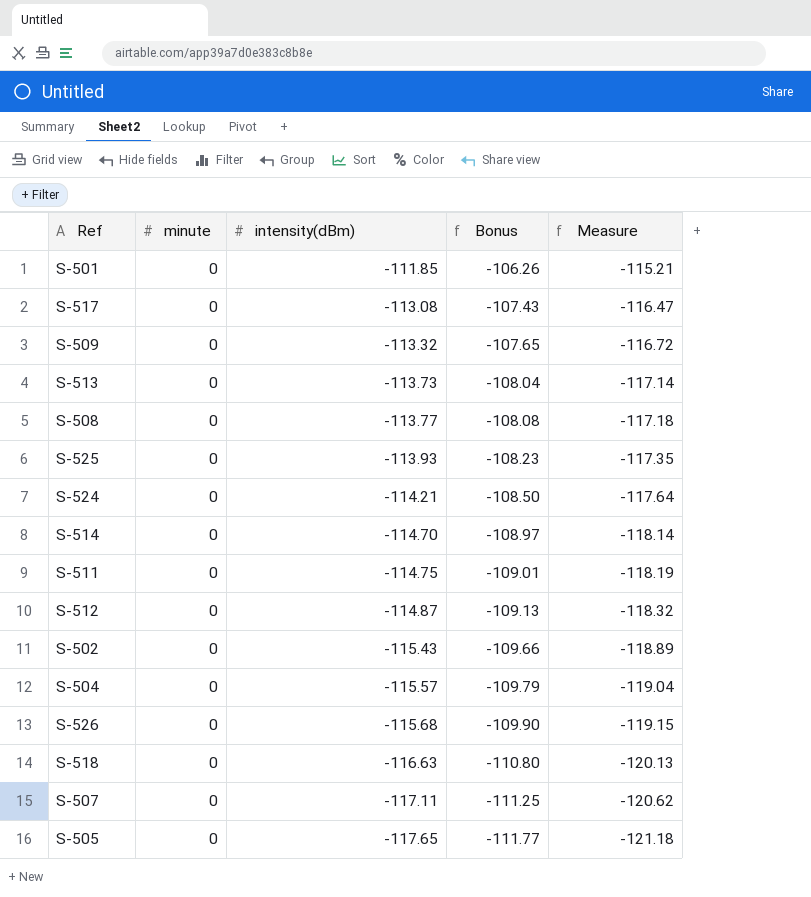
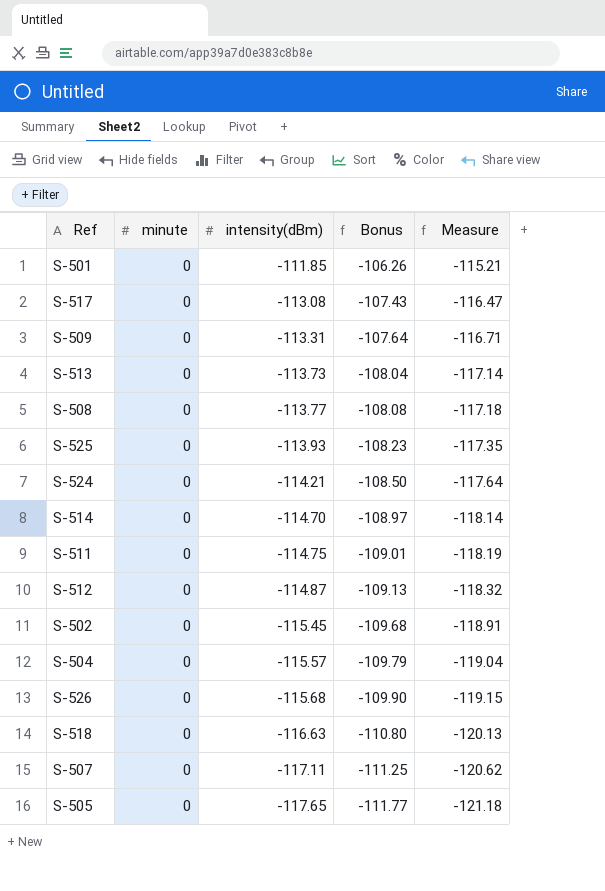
S-509 | intensity(dBm): -113.32 -> -113.31
S-509 | Bonus: -107.65 -> -107.64
S-509 | Measure: -116.72 -> -116.71
S-502 | intensity(dBm): -115.43 -> -115.45
S-502 | Bonus: -109.66 -> -109.68
S-502 | Measure: -118.89 -> -118.91

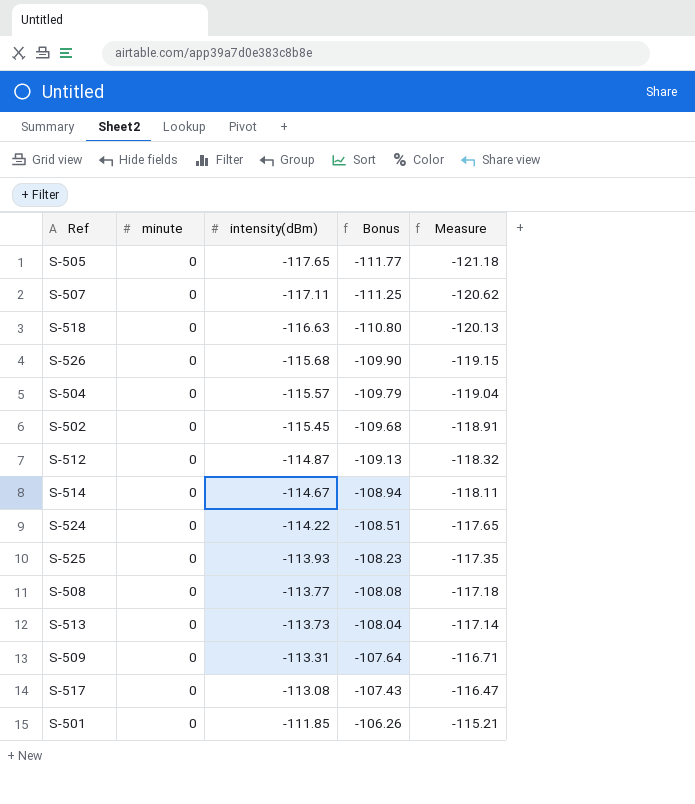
row order: intensity(dBm) descending -> intensity(dBm) ascending
row S-511: 0 | -114.75 | -109.01 | -118.19 -> none
S-514 | intensity(dBm): -114.70 -> -114.67
S-514 | Bonus: -108.97 -> -108.94
S-514 | Measure: -118.14 -> -118.11
S-524 | intensity(dBm): -114.21 -> -114.22
S-524 | Bonus: -108.50 -> -108.51
S-524 | Measure: -117.64 -> -117.65

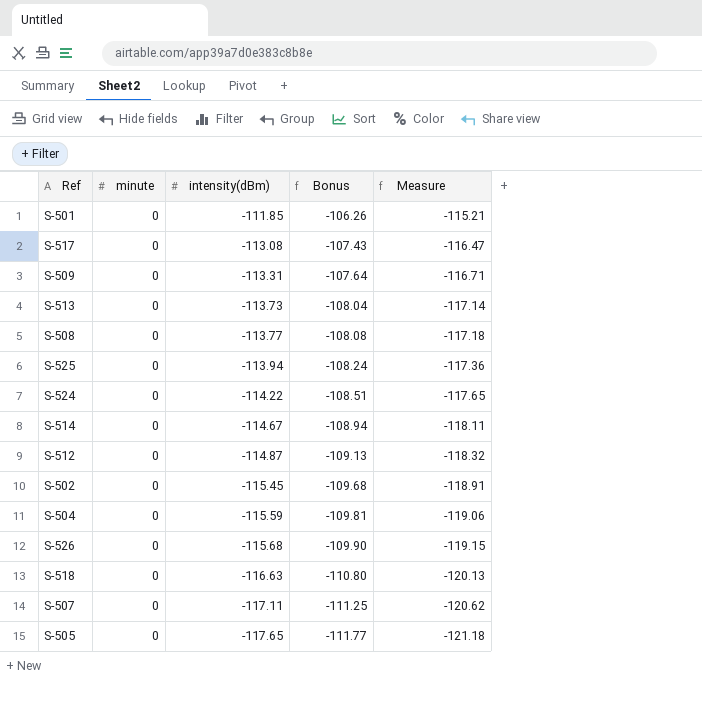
row order: intensity(dBm) ascending -> intensity(dBm) descending
S-525 | intensity(dBm): -113.93 -> -113.94
S-525 | Bonus: -108.23 -> -108.24
S-525 | Measure: -117.35 -> -117.36
S-504 | intensity(dBm): -115.57 -> -115.59
S-504 | Bonus: -109.79 -> -109.81
S-504 | Measure: -119.04 -> -119.06

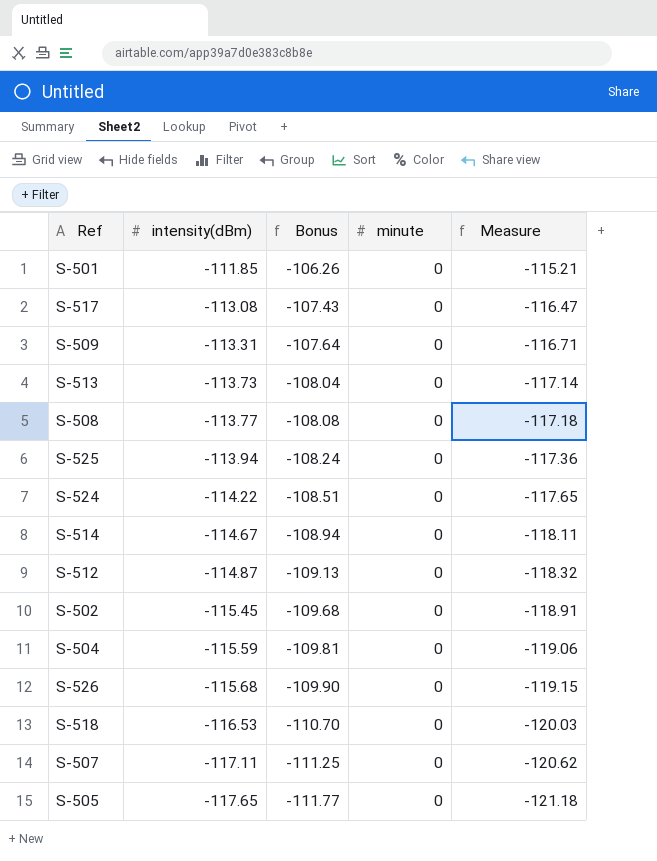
column minute | position: 2 -> 4
S-518 | intensity(dBm): -116.63 -> -116.53
S-518 | Bonus: -110.80 -> -110.70
S-518 | Measure: -120.13 -> -120.03

